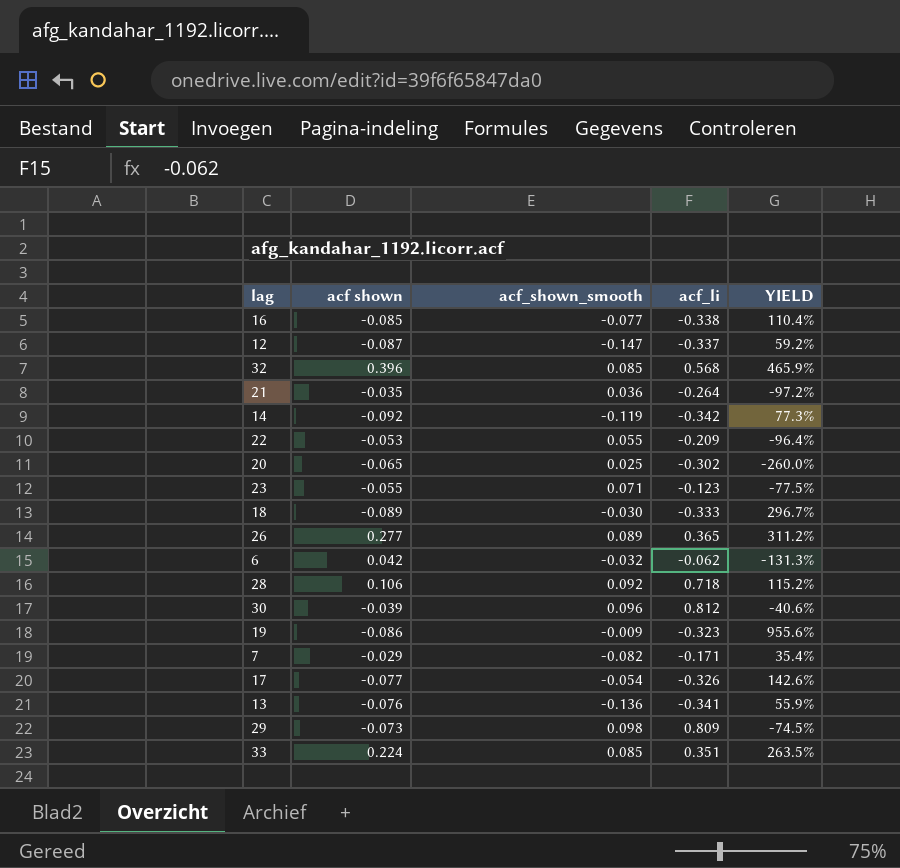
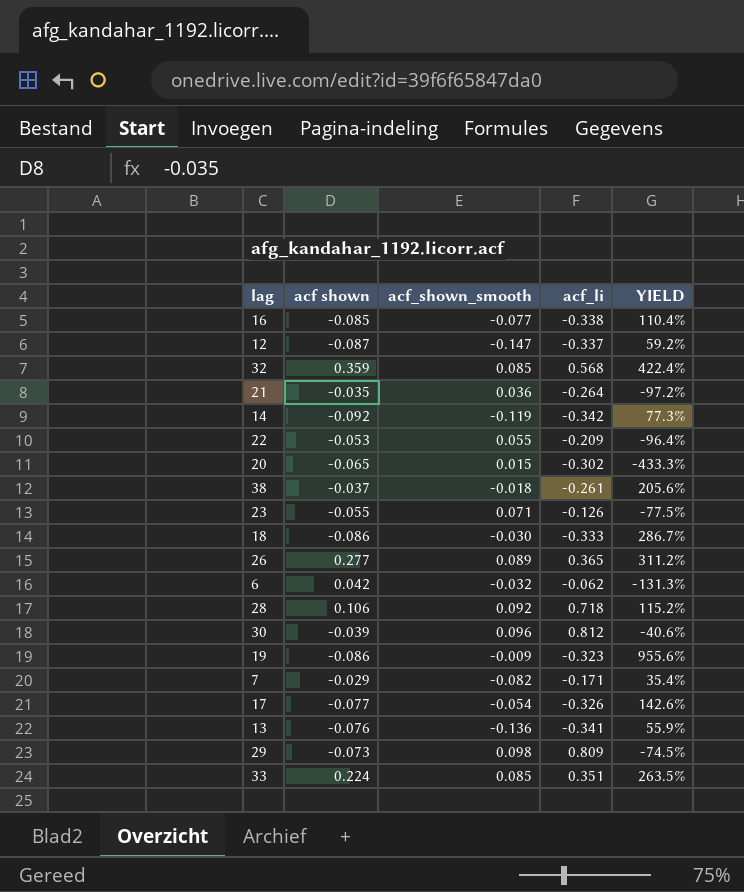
32 | acf shown: 0.396 -> 0.359
32 | YIELD: 465.9% -> 422.4%
20 | acf_shown_smooth: 0.025 -> 0.015
20 | YIELD: -260.0% -> -433.3%
row 38: none -> -0.037 | -0.018 | -0.261 | 205.6%
23 | acf_li: -0.123 -> -0.126
18 | acf shown: -0.089 -> -0.086
18 | YIELD: 296.7% -> 286.7%

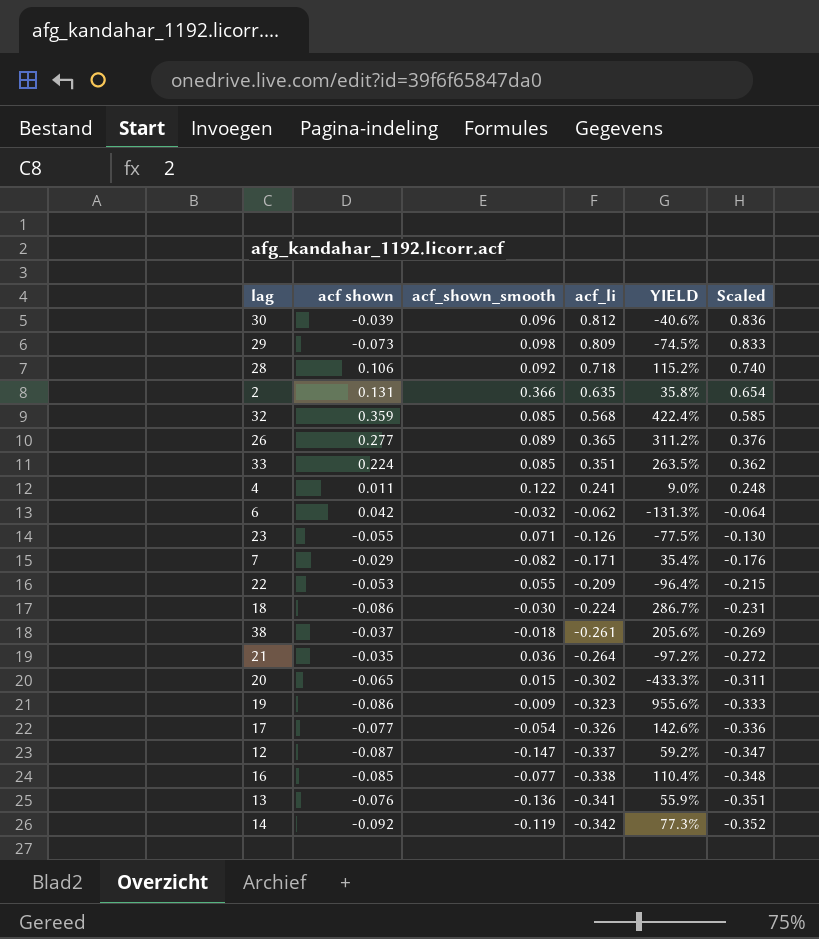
row order: none -> acf_li descending
column Scaled | formula: none -> [acf_li] * 1.03
row 2: none -> 0.131 | 0.366 | 0.635 | 35.8% | 0.654
row 4: none -> 0.011 | 0.122 | 0.241 | 9.0% | 0.248
18 | acf_li: -0.333 -> -0.224

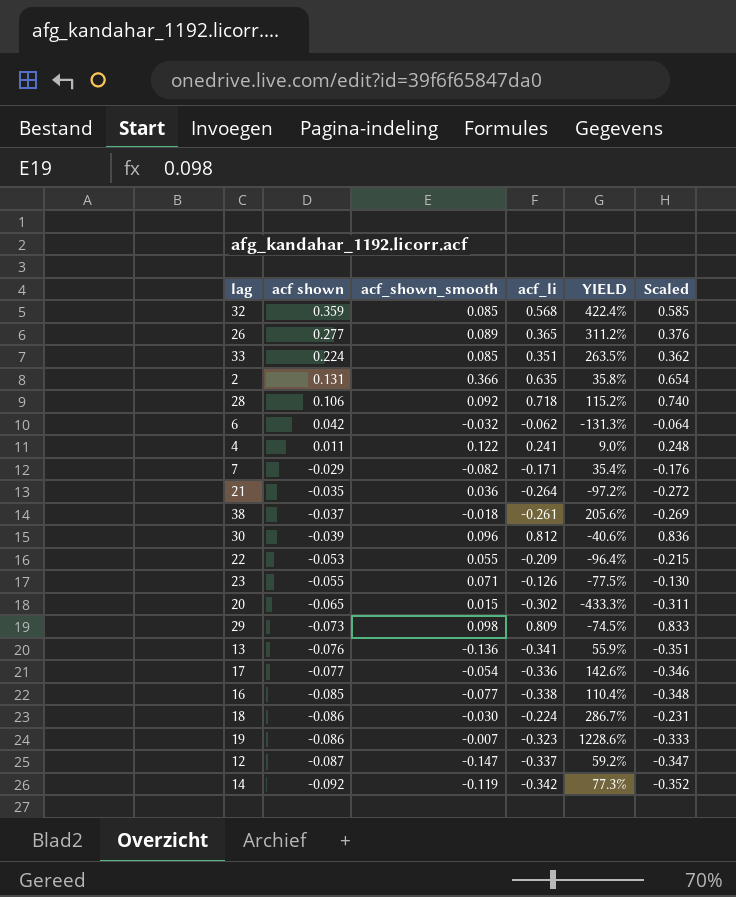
row order: acf_li descending -> acf shown descending
17 | acf_li: -0.326 -> -0.336
17 | Scaled: -0.336 -> -0.346
19 | acf_shown_smooth: -0.009 -> -0.007
19 | YIELD: 955.6% -> 1228.6%

